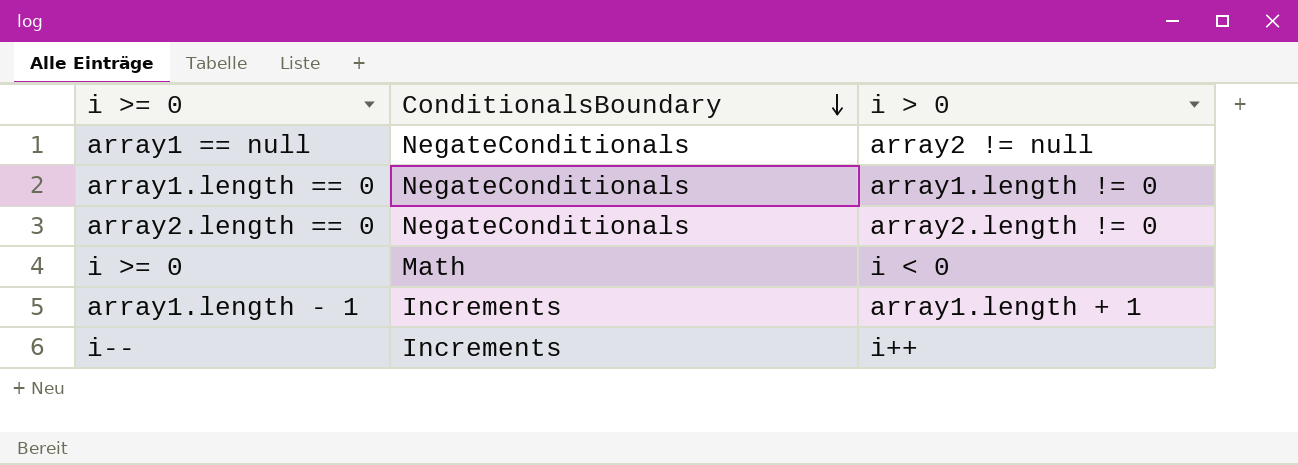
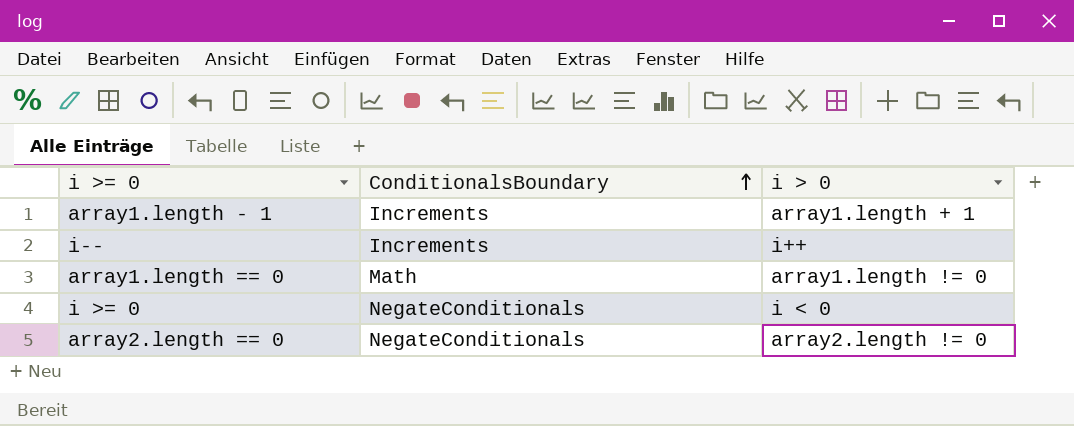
row order: ConditionalsBoundary descending -> ConditionalsBoundary ascending
row array1 == null: NegateConditionals | array2 != null -> none
array1.length == 0 | ConditionalsBoundary: NegateConditionals -> Math
i >= 0 | ConditionalsBoundary: Math -> NegateConditionals

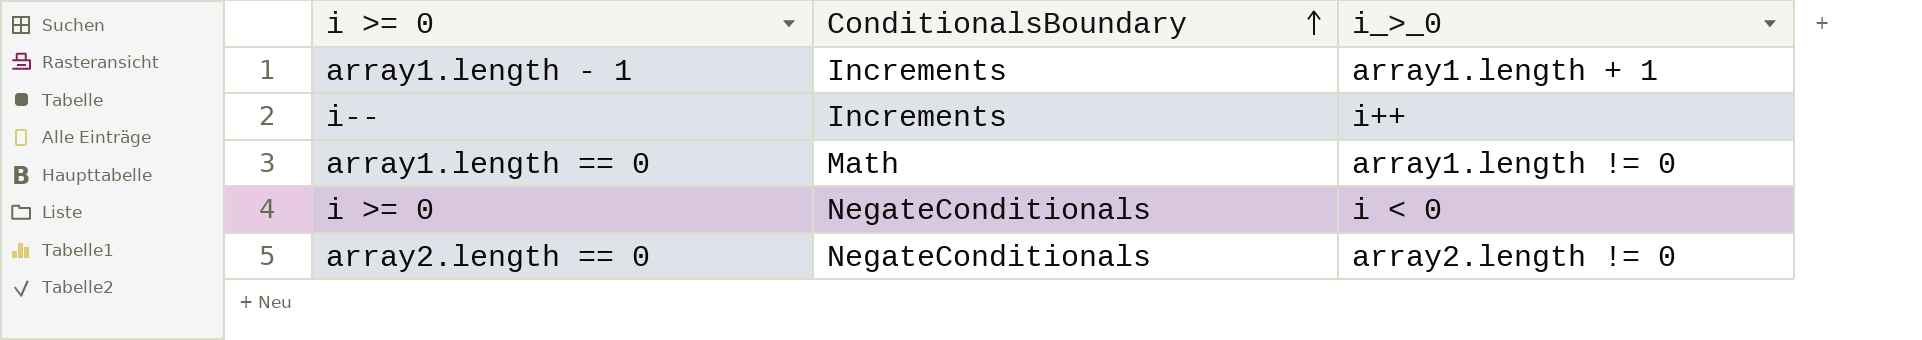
column name: i > 0 -> i_>_0

